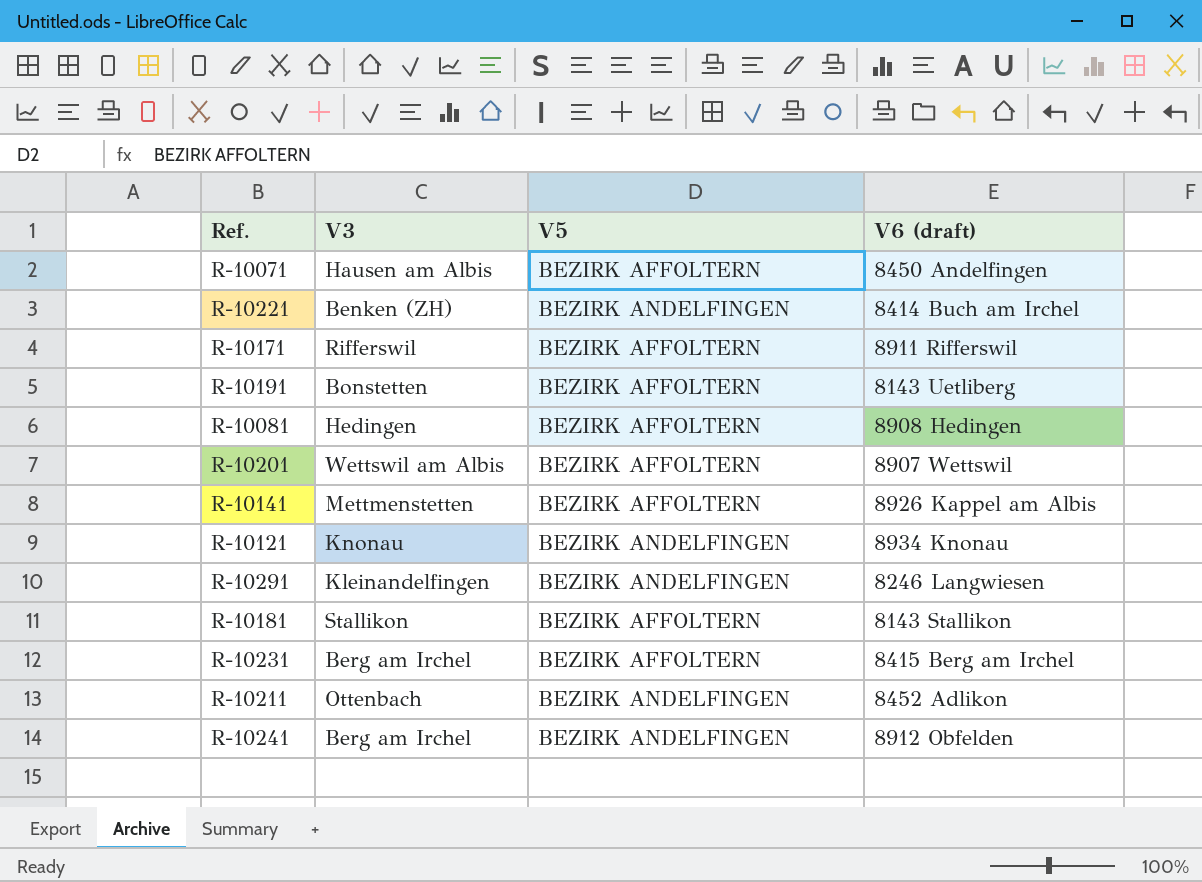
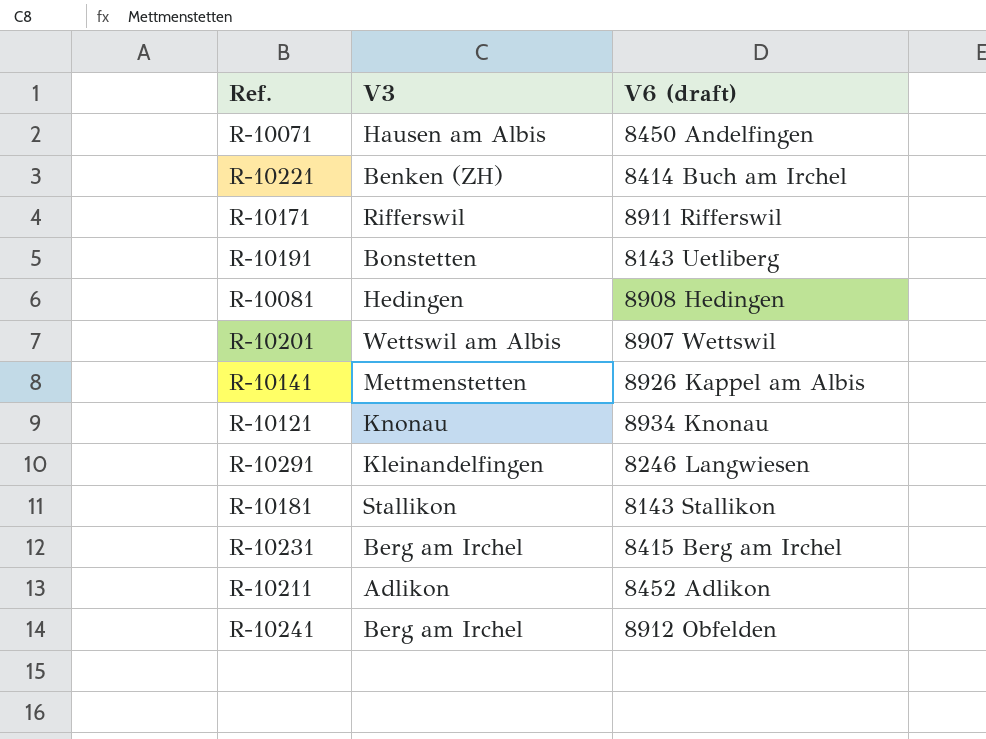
column V5 | position: 3 -> none
R-10211 | V3: Ottenbach -> Adlikon

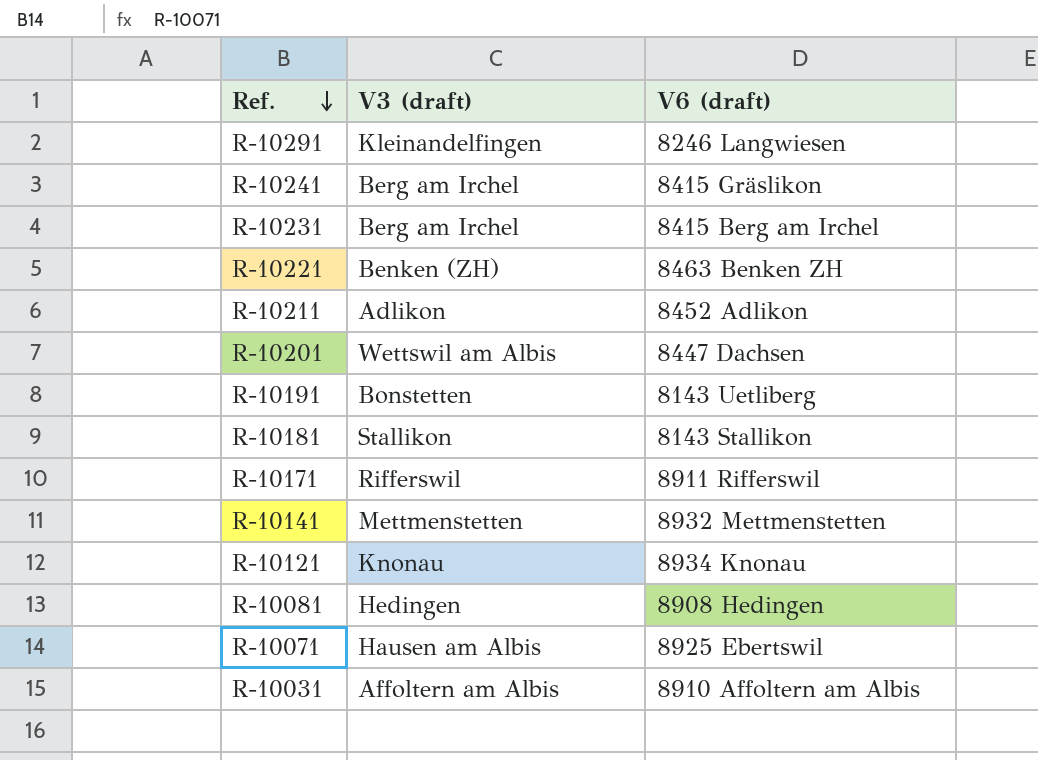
row order: none -> Ref. descending
column name: V3 -> V3 (draft)
R-10241 | V6 (draft): 8912 Obfelden -> 8415 Gräslikon
R-10221 | V6 (draft): 8414 Buch am Irchel -> 8463 Benken ZH
R-10201 | V6 (draft): 8907 Wettswil -> 8447 Dachsen
R-10141 | V6 (draft): 8926 Kappel am Albis -> 8932 Mettmenstetten
R-10071 | V6 (draft): 8450 Andelfingen -> 8925 Ebertswil
row R-10031: none -> Affoltern am Albis | 8910 Affoltern am Albis

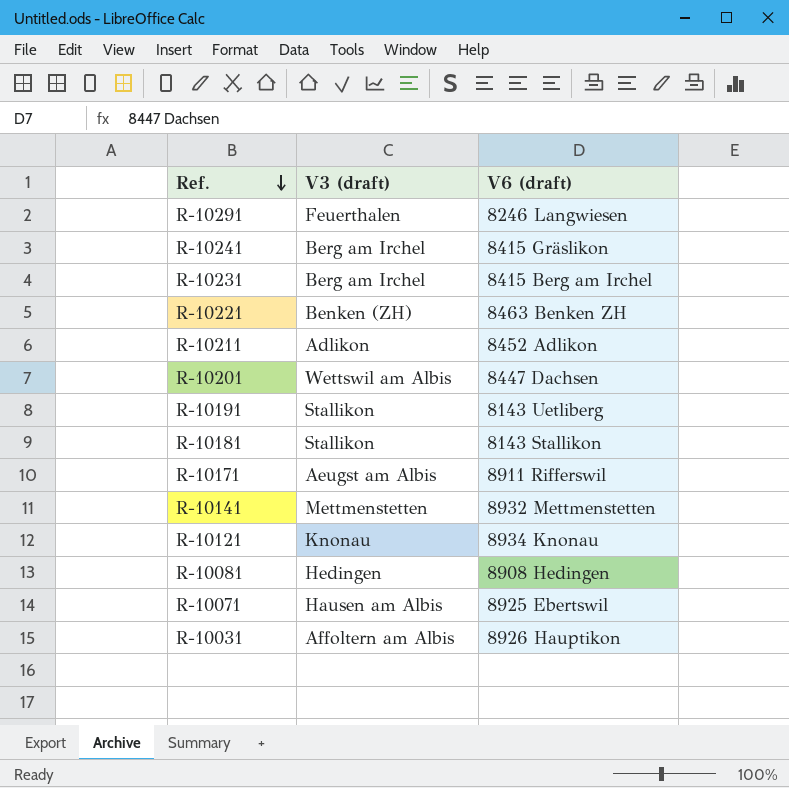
R-10291 | V3 (draft): Kleinandelfingen -> Feuerthalen
R-10191 | V3 (draft): Bonstetten -> Stallikon
R-10171 | V3 (draft): Rifferswil -> Aeugst am Albis
R-10031 | V6 (draft): 8910 Affoltern am Albis -> 8926 Hauptikon

